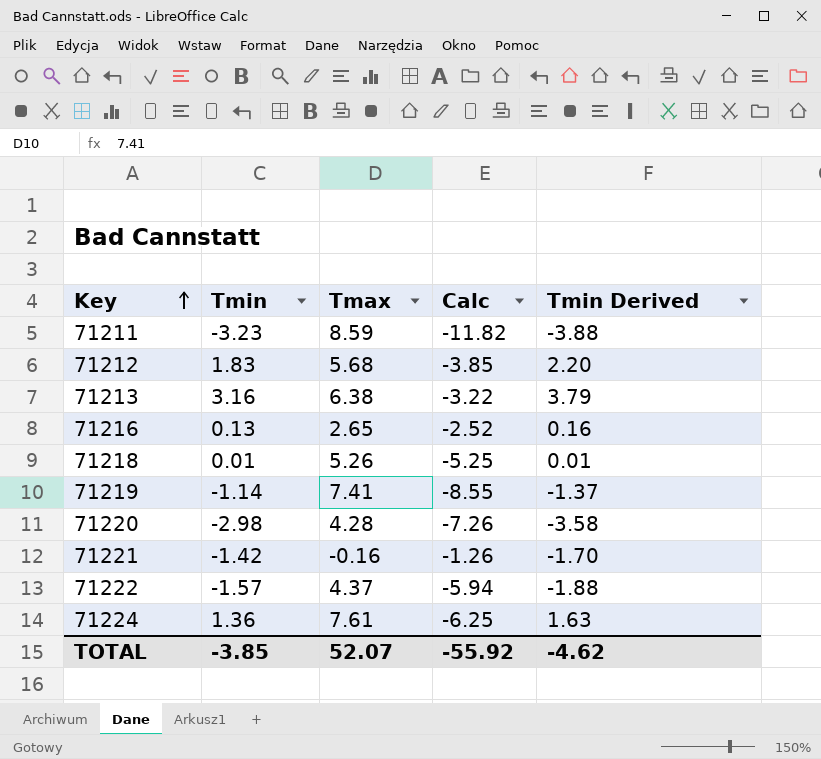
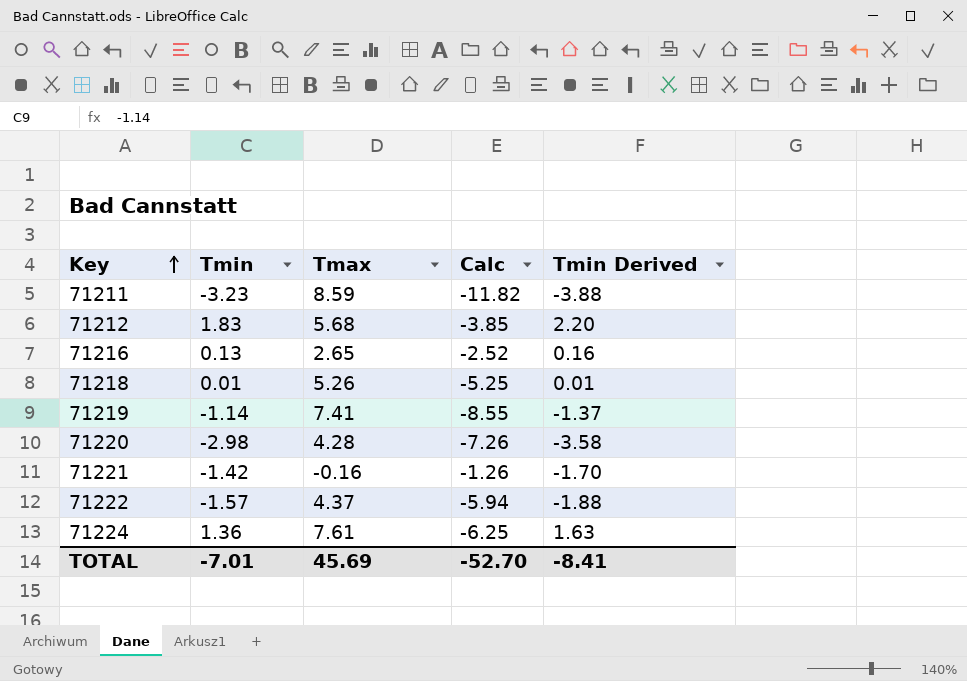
row 71213: 3.16 | 6.38 | -3.22 | 3.79 -> none
TOTAL | Tmin: -3.85 -> -7.01
TOTAL | Tmax: 52.07 -> 45.69
TOTAL | Calc: -55.92 -> -52.70
TOTAL | Tmin Derived: -4.62 -> -8.41

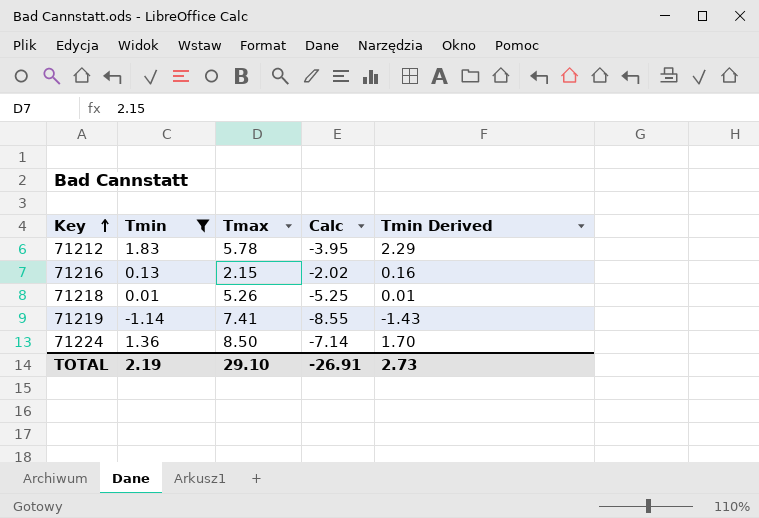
filter: none -> Tmin >= -1.14
column Tmin Derived | formula: [Tmin] * 1.2 -> [Tmin] * 1.25
71212 | Tmax: 5.68 -> 5.78
71212 | Calc: -3.85 -> -3.95
71216 | Tmax: 2.65 -> 2.15
71216 | Calc: -2.52 -> -2.02
71224 | Tmax: 7.61 -> 8.50
71224 | Calc: -6.25 -> -7.14
TOTAL | Tmin: -7.01 -> 2.19
TOTAL | Tmax: 45.69 -> 29.10
TOTAL | Calc: -52.70 -> -26.91
TOTAL | Tmin Derived: -8.41 -> 2.73

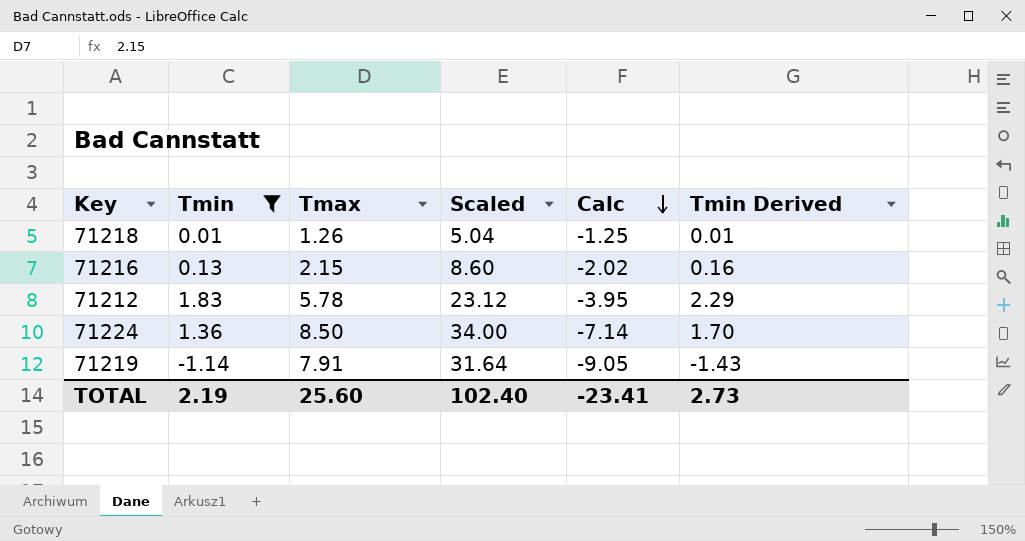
row order: Key ascending -> Calc descending
column Scaled | formula: none -> [Tmax] * 4
71218 | Tmax: 5.26 -> 1.26
71218 | Calc: -5.25 -> -1.25
71219 | Tmax: 7.41 -> 7.91
71219 | Calc: -8.55 -> -9.05
TOTAL | Tmax: 29.10 -> 25.60
TOTAL | Calc: -26.91 -> -23.41

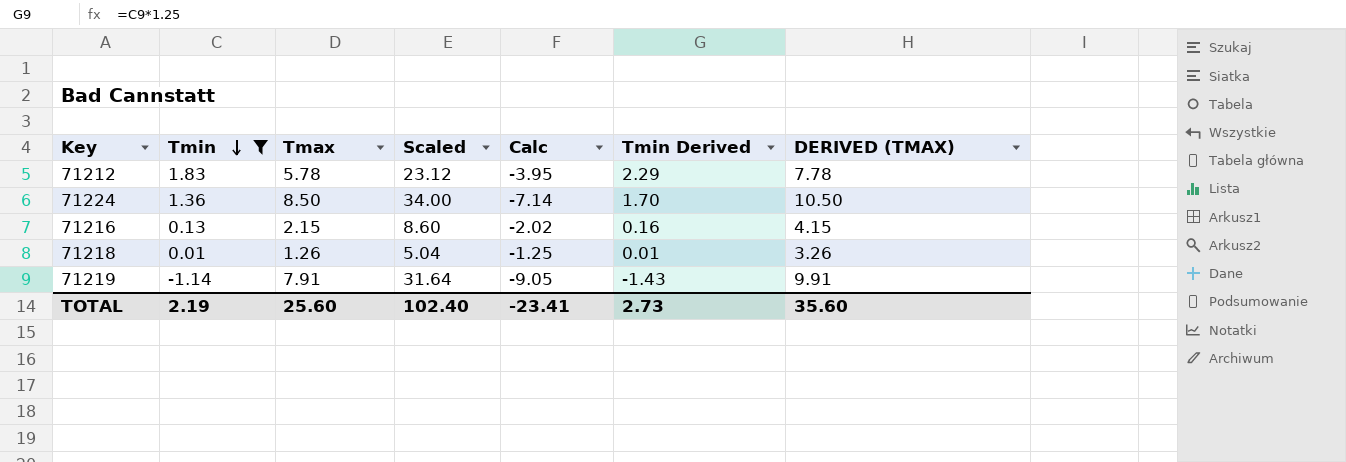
row order: Calc descending -> Tmin descending
column DERIVED (TMAX) | formula: none -> [Tmax] + 2

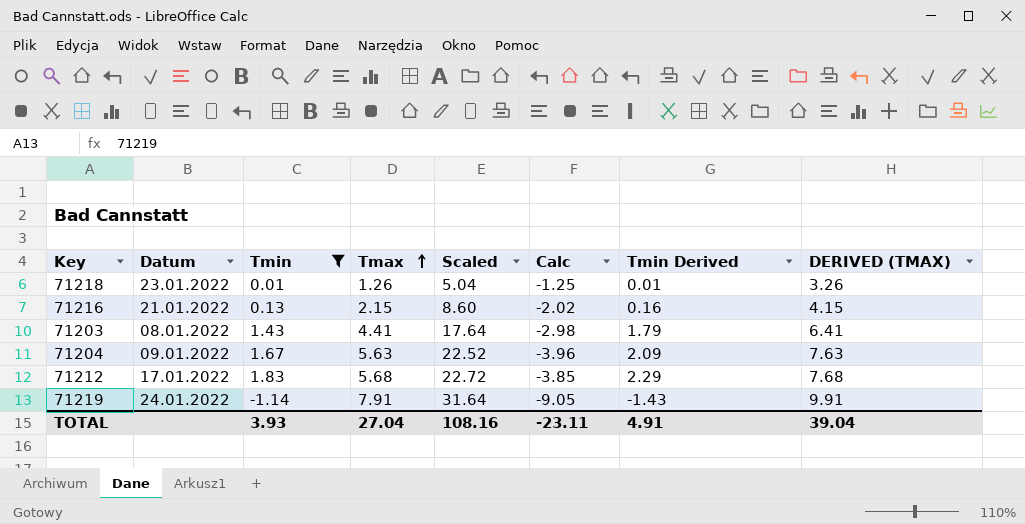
row order: Tmin descending -> Tmax ascending
column Datum | position: none -> 2
row 71224: 1.36 | 8.50 | 34.00 | -7.14 | 1.70 | 10.50 -> none
row 71203: none -> 08.01.2022 | 1.43 | 4.41 | 17.64 | -2.98 | 1.79 | 6.41
row 71204: none -> 09.01.2022 | 1.67 | 5.63 | 22.52 | -3.96 | 2.09 | 7.63
71212 | Tmax: 5.78 -> 5.68
71212 | Scaled: 23.12 -> 22.72
71212 | Calc: -3.95 -> -3.85
71212 | DERIVED (TMAX): 7.78 -> 7.68
TOTAL | Tmin: 2.19 -> 3.93
TOTAL | Tmax: 25.60 -> 27.04
TOTAL | Scaled: 102.40 -> 108.16
TOTAL | Calc: -23.41 -> -23.11
TOTAL | Tmin Derived: 2.73 -> 4.91
TOTAL | DERIVED (TMAX): 35.60 -> 39.04

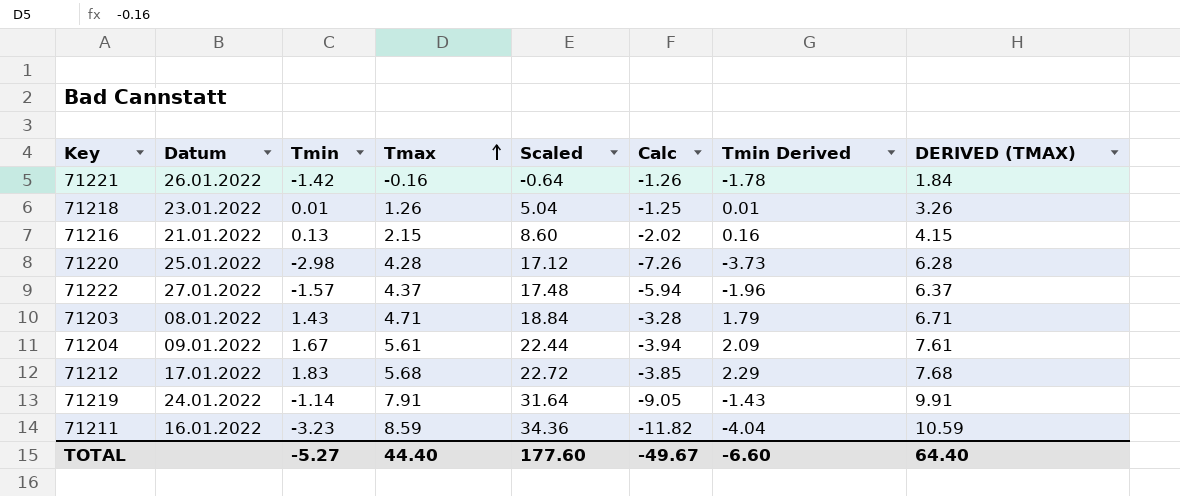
filter: Tmin >= -1.14 -> none
71203 | Tmax: 4.41 -> 4.71
71203 | Scaled: 17.64 -> 18.84
71203 | Calc: -2.98 -> -3.28
71203 | DERIVED (TMAX): 6.41 -> 6.71
71204 | Tmax: 5.63 -> 5.61
71204 | Scaled: 22.52 -> 22.44
71204 | Calc: -3.96 -> -3.94
71204 | DERIVED (TMAX): 7.63 -> 7.61
TOTAL | Tmin: 3.93 -> -5.27
TOTAL | Tmax: 27.04 -> 44.40
TOTAL | Scaled: 108.16 -> 177.60
TOTAL | Calc: -23.11 -> -49.67
TOTAL | Tmin Derived: 4.91 -> -6.60
TOTAL | DERIVED (TMAX): 39.04 -> 64.40

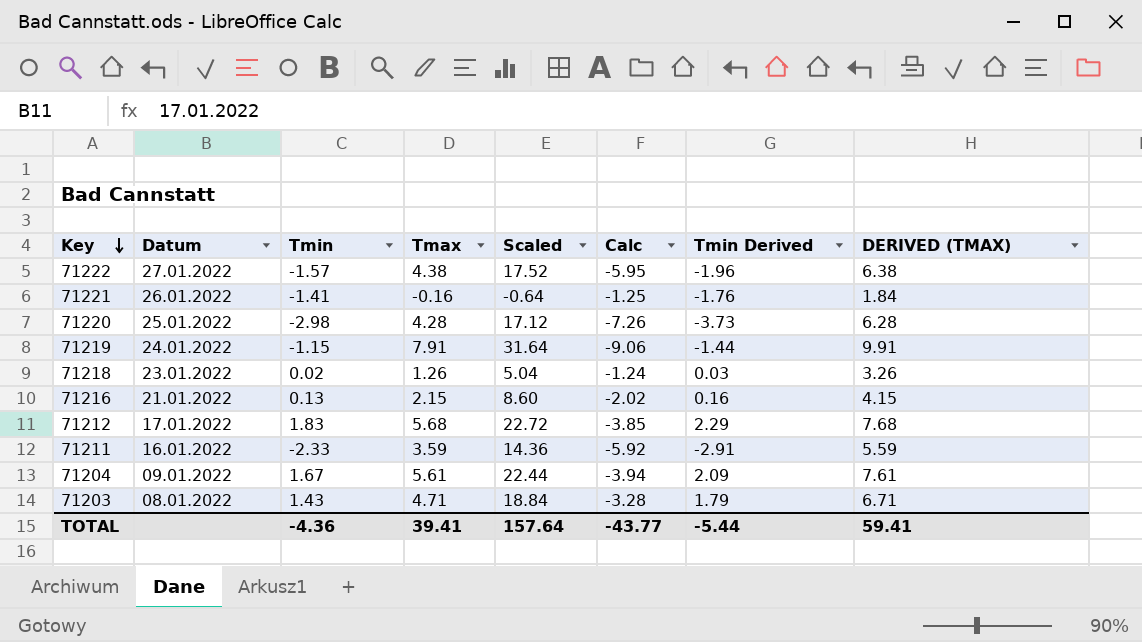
row order: Tmax ascending -> Key descending
71222 | Tmax: 4.37 -> 4.38
71222 | Scaled: 17.48 -> 17.52
71222 | Calc: -5.94 -> -5.95
71222 | DERIVED (TMAX): 6.37 -> 6.38
71221 | Tmin: -1.42 -> -1.41
71221 | Calc: -1.26 -> -1.25
71221 | Tmin Derived: -1.78 -> -1.76
71219 | Tmin: -1.14 -> -1.15
71219 | Calc: -9.05 -> -9.06
71219 | Tmin Derived: -1.43 -> -1.44
71218 | Tmin: 0.01 -> 0.02
71218 | Calc: -1.25 -> -1.24
71218 | Tmin Derived: 0.01 -> 0.03
71211 | Tmin: -3.23 -> -2.33
71211 | Tmax: 8.59 -> 3.59
71211 | Scaled: 34.36 -> 14.36
71211 | Calc: -11.82 -> -5.92
71211 | Tmin Derived: -4.04 -> -2.91
71211 | DERIVED (TMAX): 10.59 -> 5.59
TOTAL | Tmin: -5.27 -> -4.36
TOTAL | Tmax: 44.40 -> 39.41
TOTAL | Scaled: 177.60 -> 157.64
TOTAL | Calc: -49.67 -> -43.77
TOTAL | Tmin Derived: -6.60 -> -5.44
TOTAL | DERIVED (TMAX): 64.40 -> 59.41

